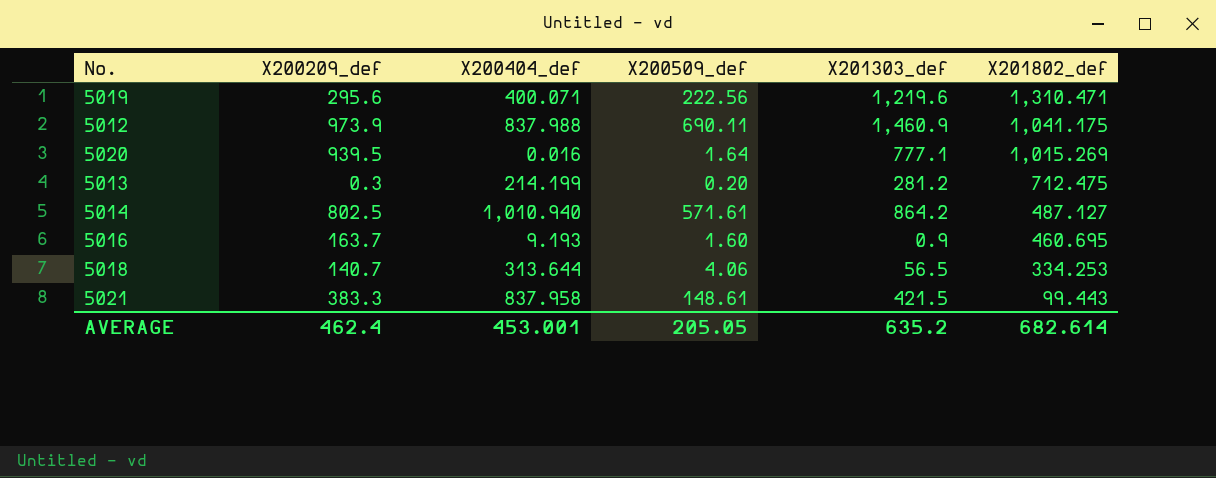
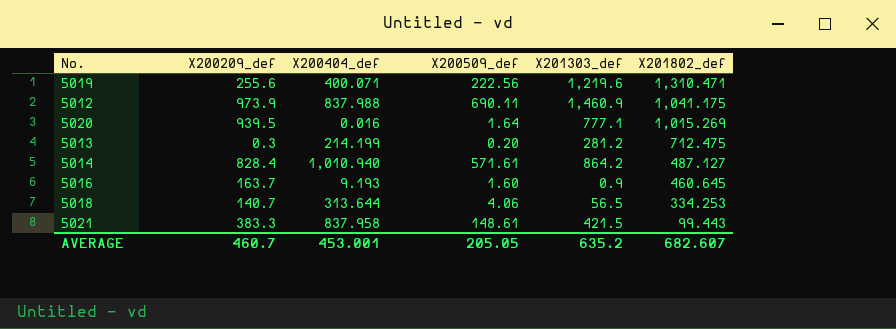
5019 | X200209_def: 295.6 -> 255.6
5014 | X200209_def: 802.5 -> 828.4
5016 | X201802_def: 460.695 -> 460.645
AVERAGE | X200209_def: 462.4 -> 460.7
AVERAGE | X201802_def: 682.614 -> 682.607

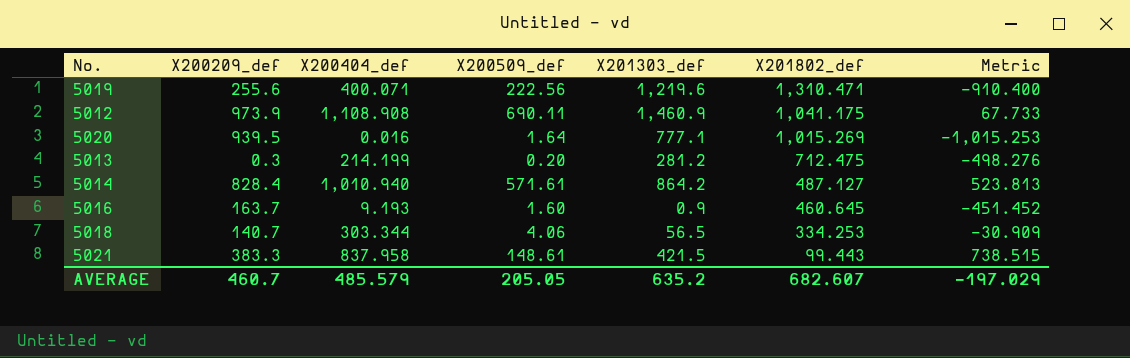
column Metric | formula: none -> [X200404_def] - [X201802_def]
5012 | X200404_def: 837.988 -> 1,108.908
5018 | X200404_def: 313.644 -> 303.344
AVERAGE | X200404_def: 453.001 -> 485.579

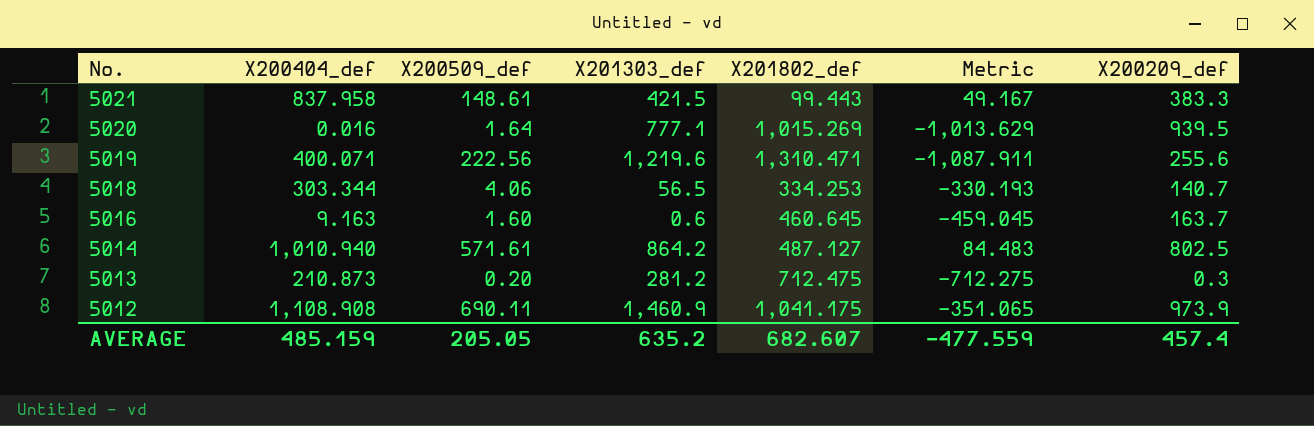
row order: X201802_def descending -> No. descending
column Metric | formula: [X200404_def] - [X201802_def] -> [X200509_def] - [X201802_def]
column X200209_def | position: 2 -> 7
5016 | X200404_def: 9.193 -> 9.163
5016 | X201303_def: 0.9 -> 0.6
5014 | X200209_def: 828.4 -> 802.5
5013 | X200404_def: 214.199 -> 210.873
AVERAGE | X200404_def: 485.579 -> 485.159
AVERAGE | Metric: -197.029 -> -477.559
AVERAGE | X200209_def: 460.7 -> 457.4

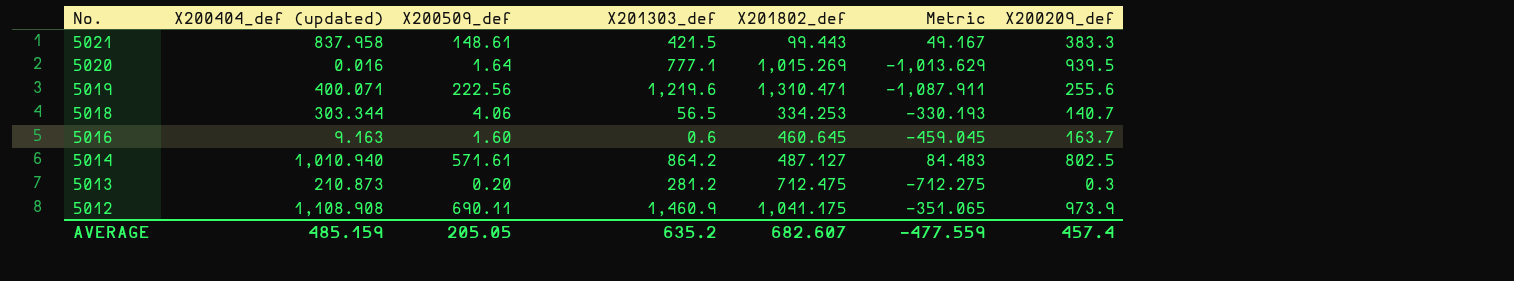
column name: X200404_def -> X200404_def (updated)

